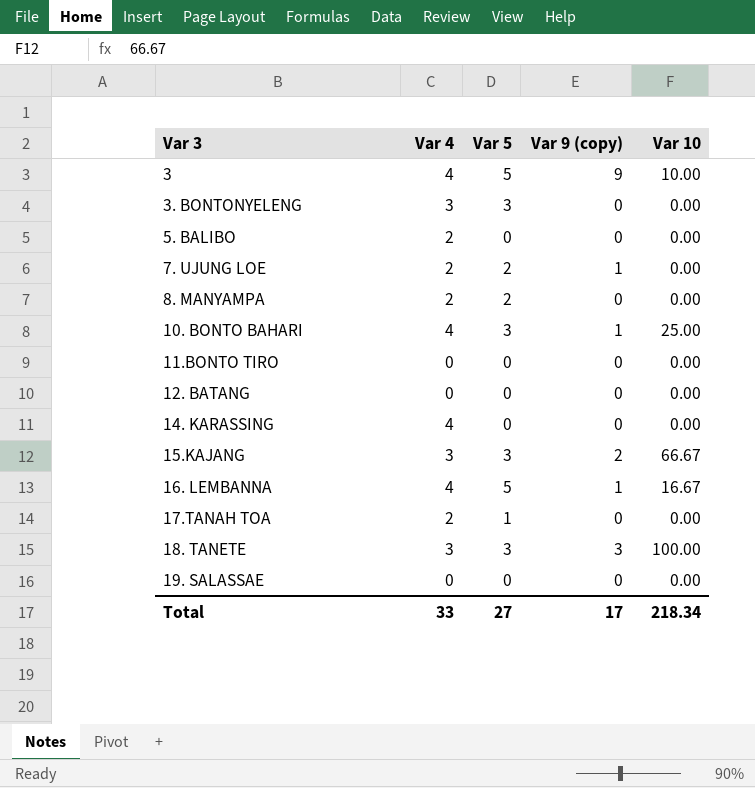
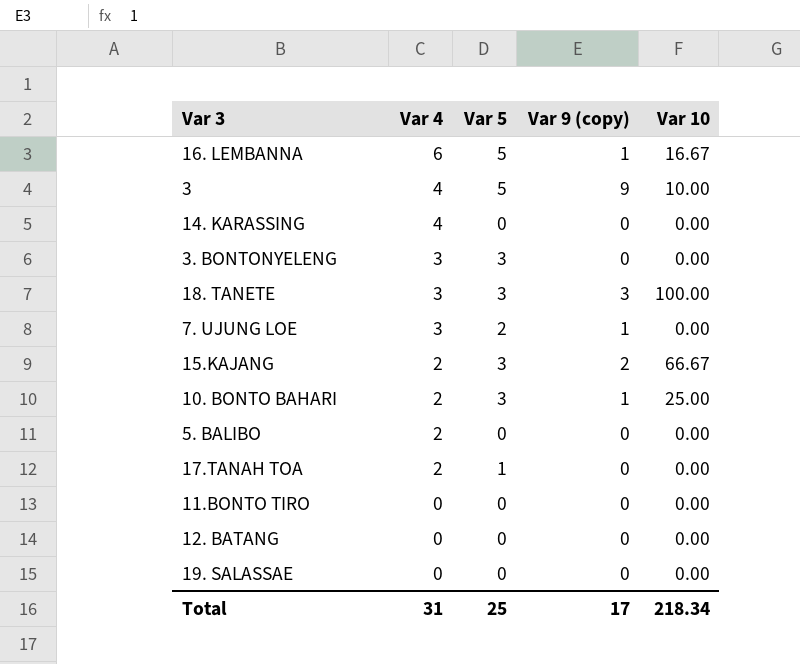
row order: Var 3 ascending -> Var 4 descending
row 8. MANYAMPA: 2 | 2 | 0 | 0.00 -> none
16. LEMBANNA | Var 4: 4 -> 6
7. UJUNG LOE | Var 4: 2 -> 3
15.KAJANG | Var 4: 3 -> 2
10. BONTO BAHARI | Var 4: 4 -> 2
Total | Var 4: 33 -> 31
Total | Var 5: 27 -> 25

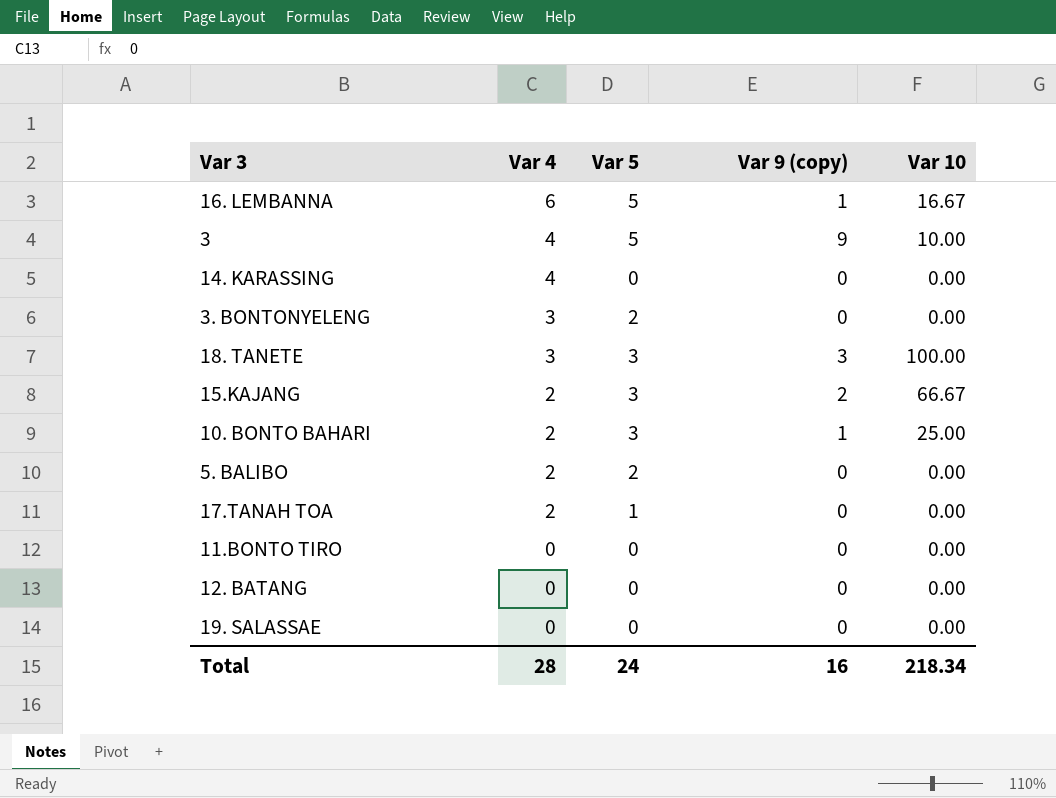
row 7. UJUNG LOE: 3 | 2 | 1 | 0.00 -> none
3. BONTONYELENG | Var 5: 3 -> 2
5. BALIBO | Var 5: 0 -> 2
Total | Var 4: 31 -> 28
Total | Var 5: 25 -> 24
Total | Var 9 (copy): 17 -> 16

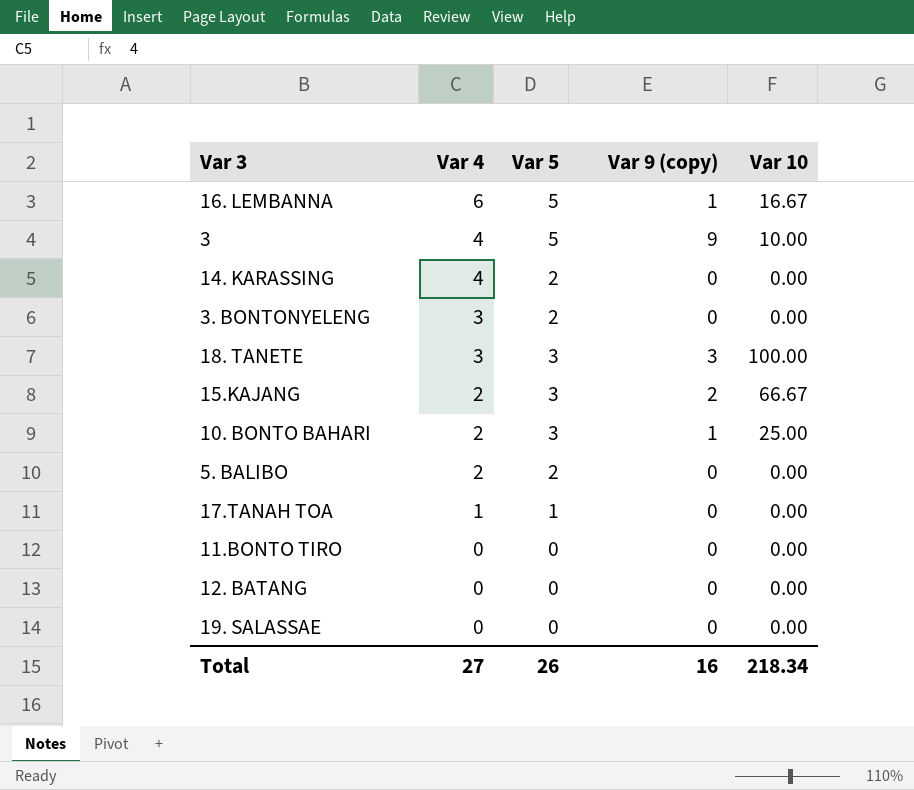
14. KARASSING | Var 5: 0 -> 2
17.TANAH TOA | Var 4: 2 -> 1
Total | Var 4: 28 -> 27
Total | Var 5: 24 -> 26

